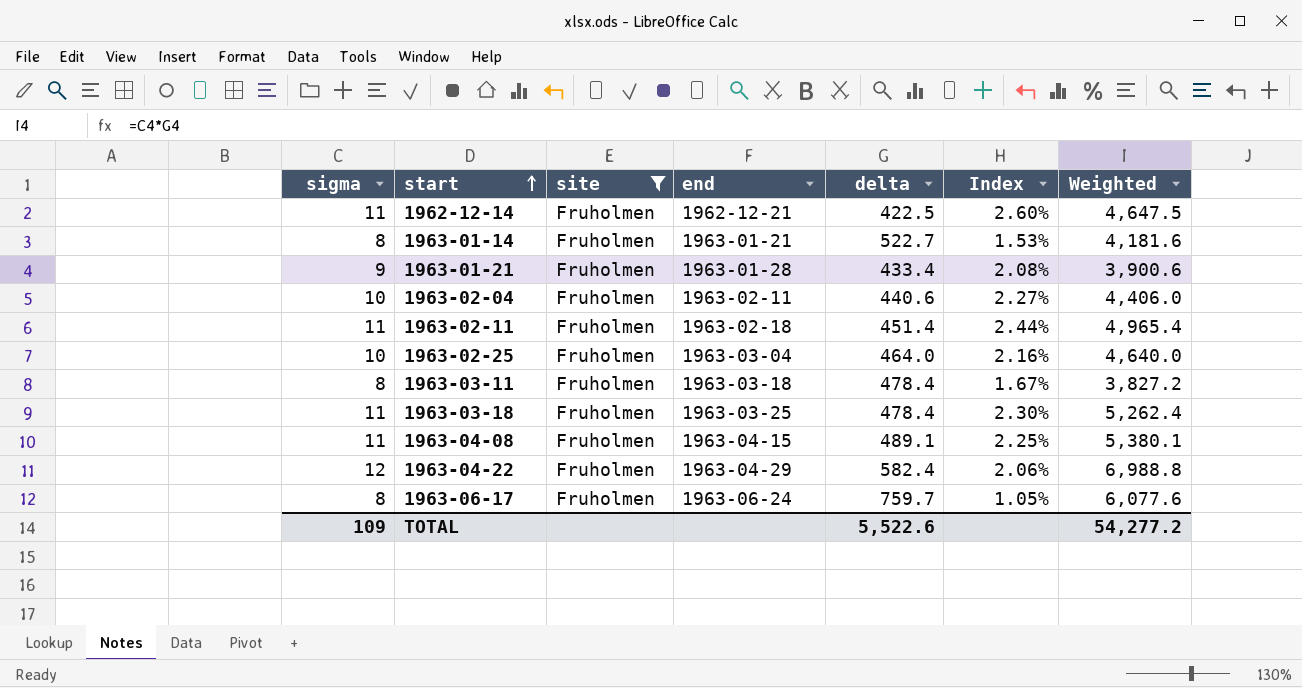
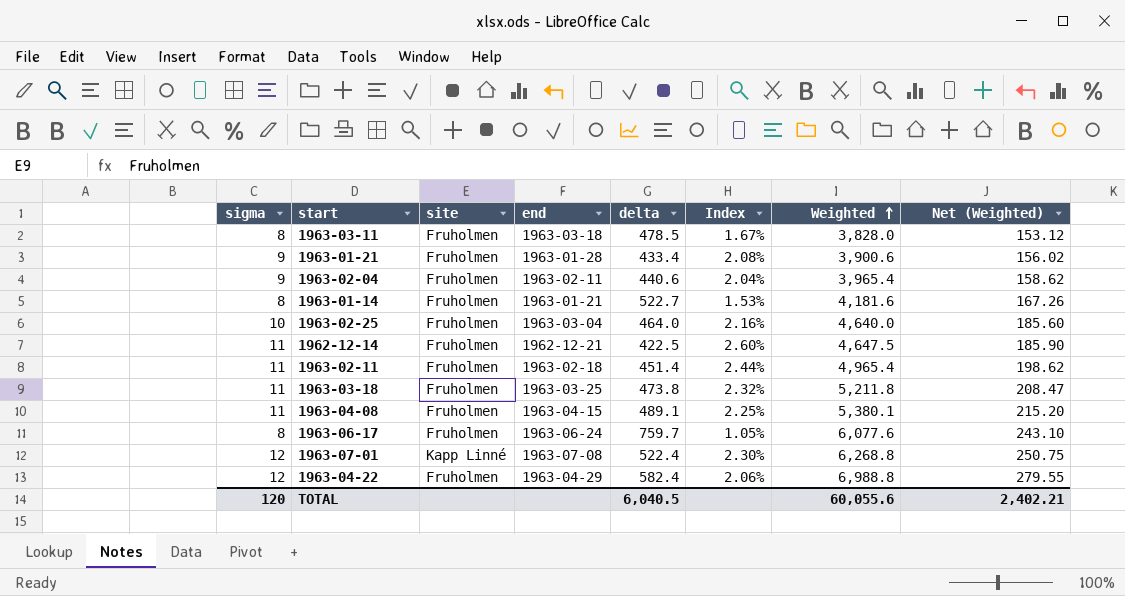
filter: site = Fruholmen -> none
row order: start ascending -> Weighted ascending
column Net (Weighted) | formula: none -> [Weighted] * 0.04
1963-03-11 | delta: 478.4 -> 478.5
1963-03-11 | Weighted: 3,827.2 -> 3,828.0
1963-02-04 | sigma: 10 -> 9
1963-02-04 | Index: 2.27% -> 2.04%
1963-02-04 | Weighted: 4,406.0 -> 3,965.4
1963-03-18 | delta: 478.4 -> 473.8
1963-03-18 | Index: 2.30% -> 2.32%
1963-03-18 | Weighted: 5,262.4 -> 5,211.8
TOTAL | sigma: 109 -> 120
TOTAL | delta: 5,522.6 -> 6,040.5
TOTAL | Weighted: 54,277.2 -> 60,055.6

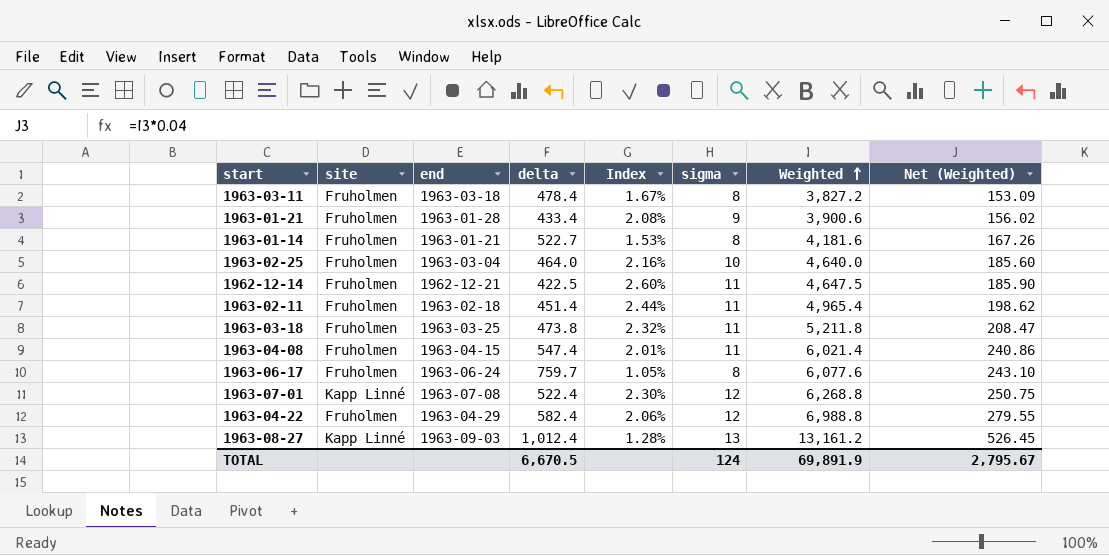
column sigma | position: 1 -> 6
row 1963-02-04: 9 | Fruholmen | 1963-02-11 | 440.6 | 2.04% | 3,965.4 | 158.62 -> none
1963-03-11 | delta: 478.5 -> 478.4
1963-03-11 | Weighted: 3,828.0 -> 3,827.2
1963-03-11 | Net (Weighted): 153.12 -> 153.09
1963-04-08 | delta: 489.1 -> 547.4
1963-04-08 | Index: 2.25% -> 2.01%
1963-04-08 | Weighted: 5,380.1 -> 6,021.4
1963-04-08 | Net (Weighted): 215.20 -> 240.86
row 1963-08-27: none -> Kapp Linné | 1963-09-03 | 1,012.4 | 1.28% | 13 | 13,161.2 | 526.45
TOTAL | delta: 6,040.5 -> 6,670.5
TOTAL | sigma: 120 -> 124
TOTAL | Weighted: 60,055.6 -> 69,891.9
TOTAL | Net (Weighted): 2,402.21 -> 2,795.67

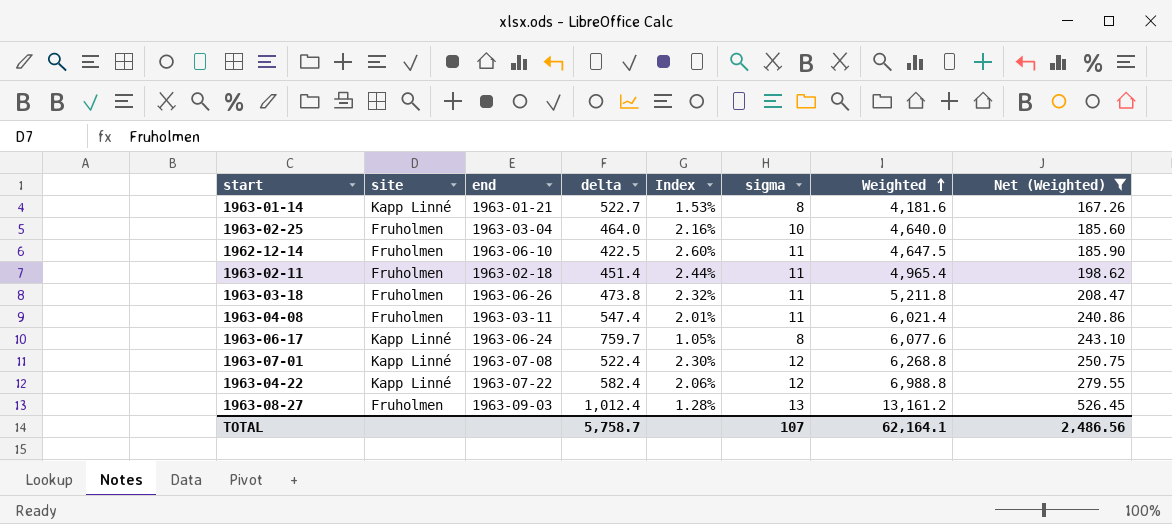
filter: none -> Net (Weighted) >= 167.26
1963-01-14 | site: Fruholmen -> Kapp Linné
1962-12-14 | end: 1962-12-21 -> 1963-06-10
1963-03-18 | end: 1963-03-25 -> 1963-06-26
1963-04-08 | end: 1963-04-15 -> 1963-03-11
1963-06-17 | site: Fruholmen -> Kapp Linné
1963-04-22 | site: Fruholmen -> Kapp Linné
1963-04-22 | end: 1963-04-29 -> 1963-07-22
1963-08-27 | site: Kapp Linné -> Fruholmen
TOTAL | delta: 6,670.5 -> 5,758.7
TOTAL | sigma: 124 -> 107
TOTAL | Weighted: 69,891.9 -> 62,164.1
TOTAL | Net (Weighted): 2,795.67 -> 2,486.56

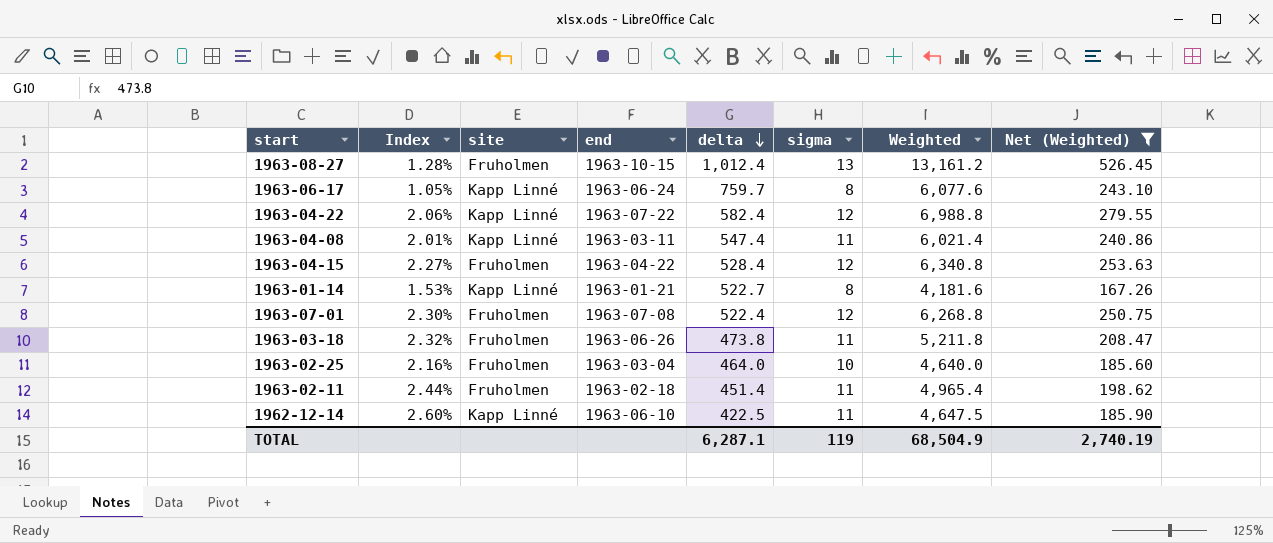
row order: Weighted ascending -> delta descending
column Index | position: 5 -> 2
1963-08-27 | end: 1963-09-03 -> 1963-10-15
1963-04-08 | site: Fruholmen -> Kapp Linné
row 1963-04-15: none -> 2.27% | Fruholmen | 1963-04-22 | 528.4 | 12 | 6,340.8 | 253.63
1963-07-01 | site: Kapp Linné -> Fruholmen
1962-12-14 | site: Fruholmen -> Kapp Linné
TOTAL | delta: 5,758.7 -> 6,287.1
TOTAL | sigma: 107 -> 119
TOTAL | Weighted: 62,164.1 -> 68,504.9
TOTAL | Net (Weighted): 2,486.56 -> 2,740.19

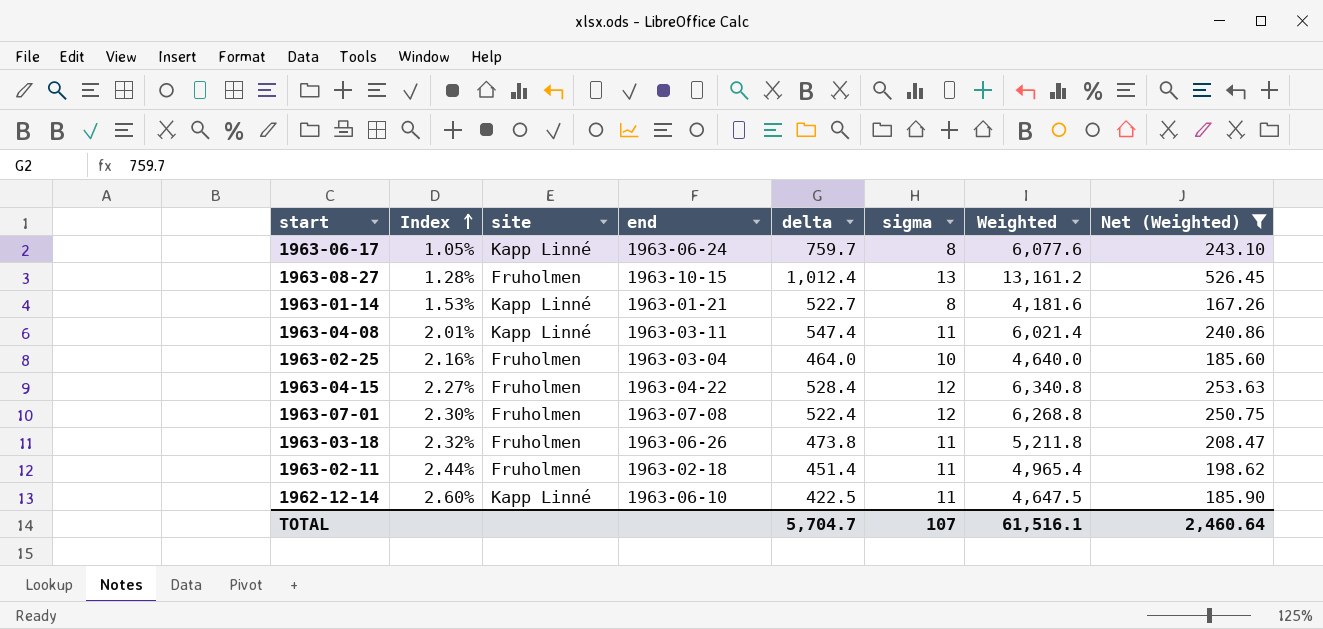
row order: delta descending -> Index ascending
row 1963-04-22: 2.06% | Kapp Linné | 1963-07-22 | 582.4 | 12 | 6,988.8 | 279.55 -> none
TOTAL | delta: 6,287.1 -> 5,704.7
TOTAL | sigma: 119 -> 107
TOTAL | Weighted: 68,504.9 -> 61,516.1
TOTAL | Net (Weighted): 2,740.19 -> 2,460.64

